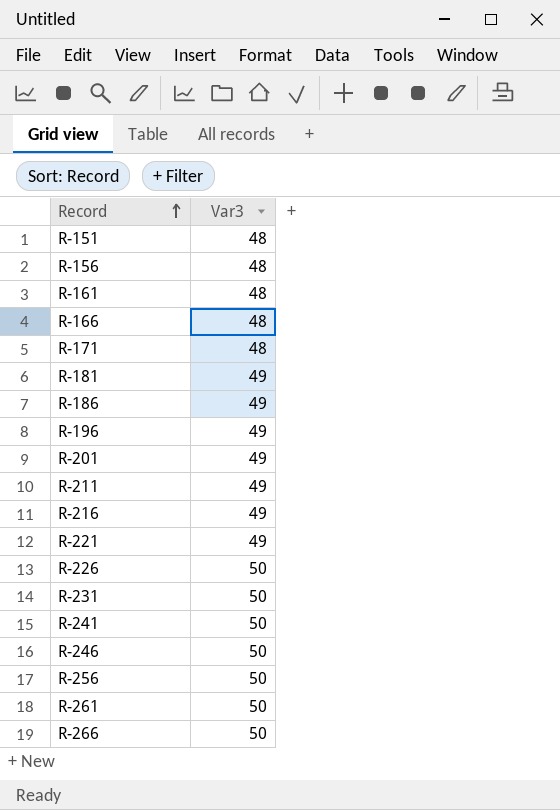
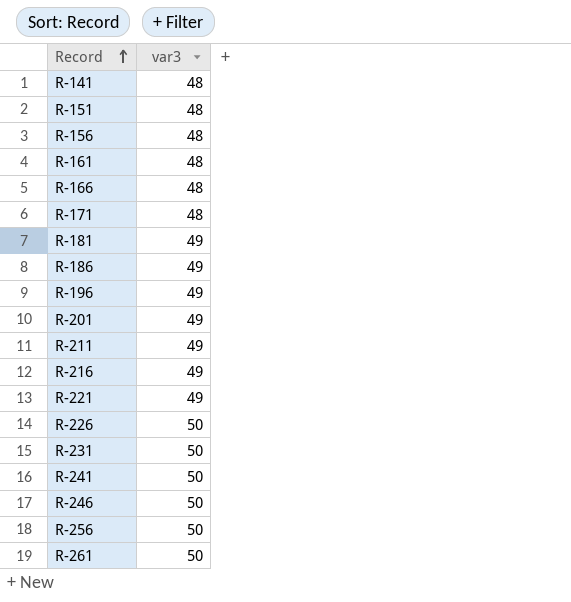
column name: Var3 -> var3
row R-266: 50 -> none
row R-141: none -> 48

